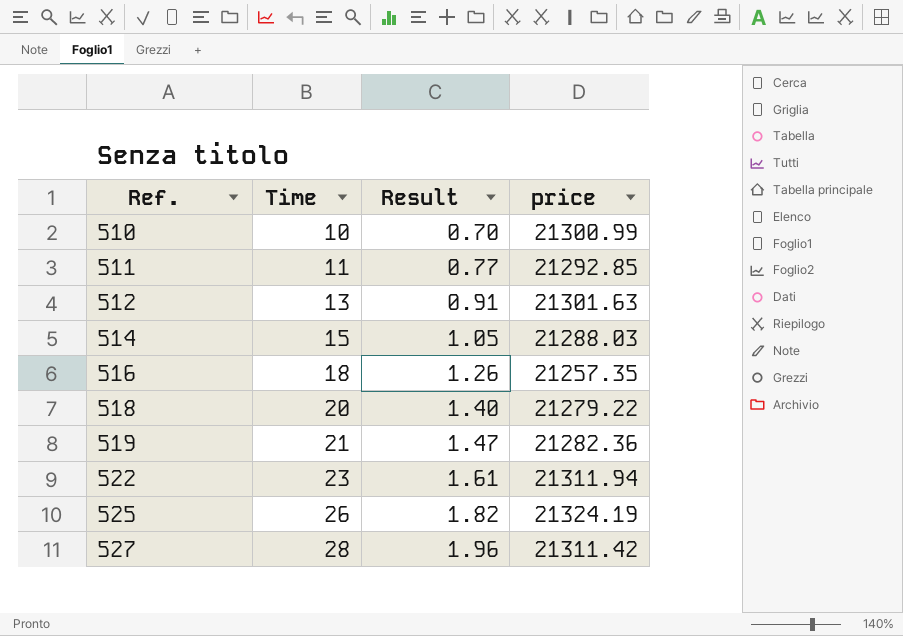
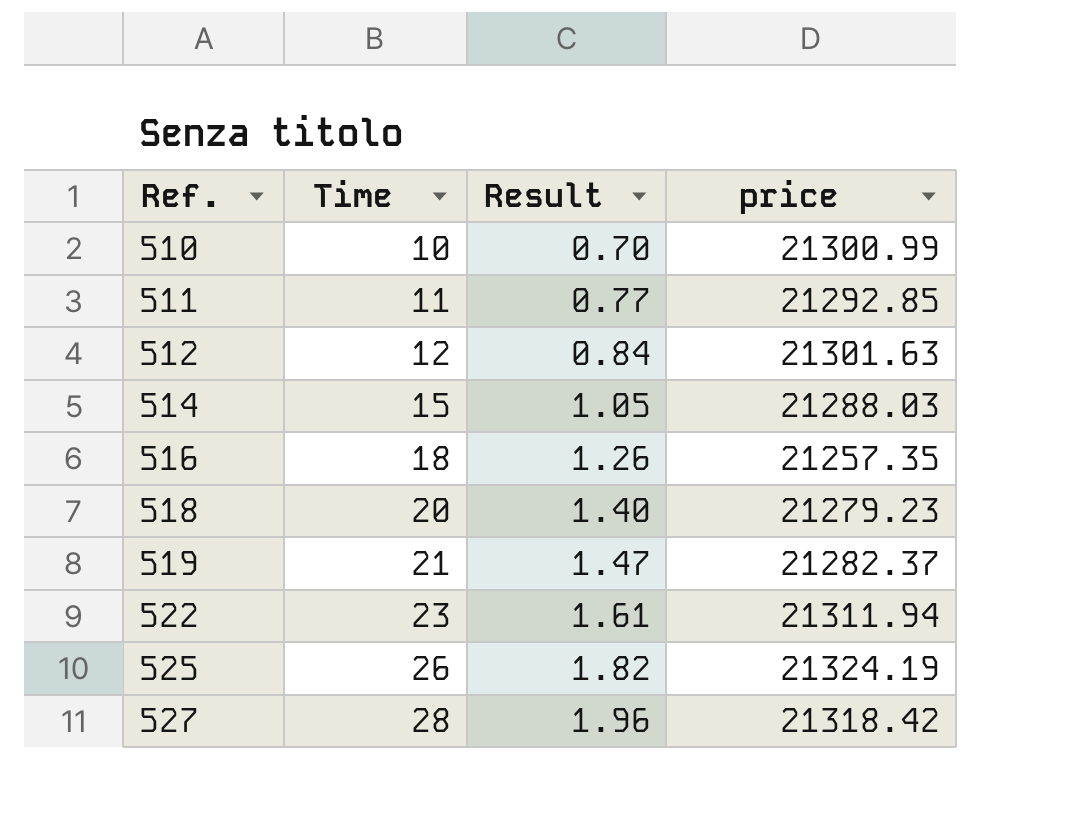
512 | Time: 13 -> 12
512 | Result: 0.91 -> 0.84
518 | price: 21279.22 -> 21279.23
519 | price: 21282.36 -> 21282.37
527 | price: 21311.42 -> 21318.42

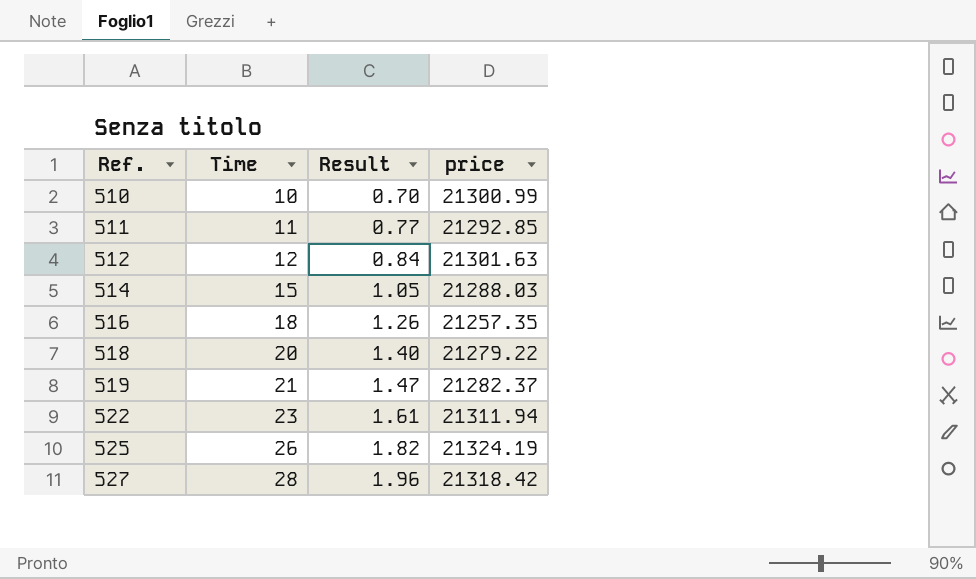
518 | price: 21279.23 -> 21279.22

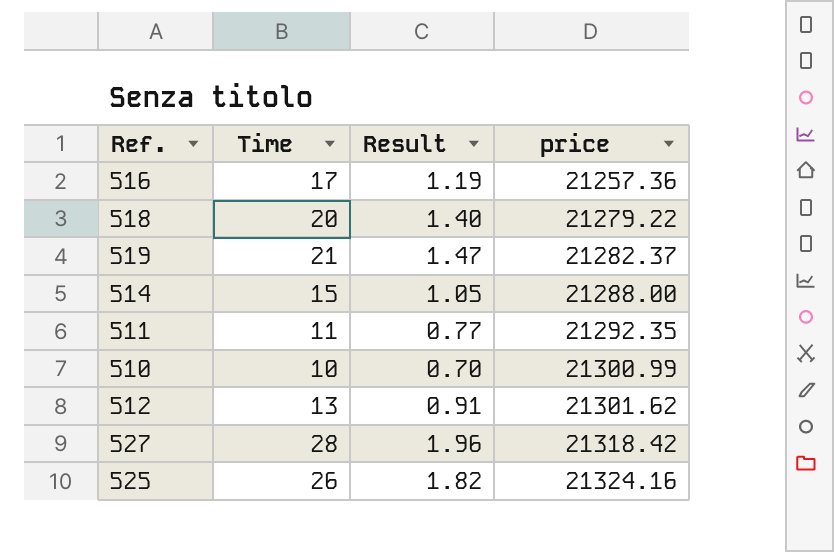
row order: Ref. ascending -> price ascending
row 522: 23 | 1.61 | 21311.94 -> none
516 | Time: 18 -> 17
516 | Result: 1.26 -> 1.19
516 | price: 21257.35 -> 21257.36
514 | price: 21288.03 -> 21288.00
511 | price: 21292.85 -> 21292.35
512 | Time: 12 -> 13
512 | Result: 0.84 -> 0.91
512 | price: 21301.63 -> 21301.62
525 | price: 21324.19 -> 21324.16

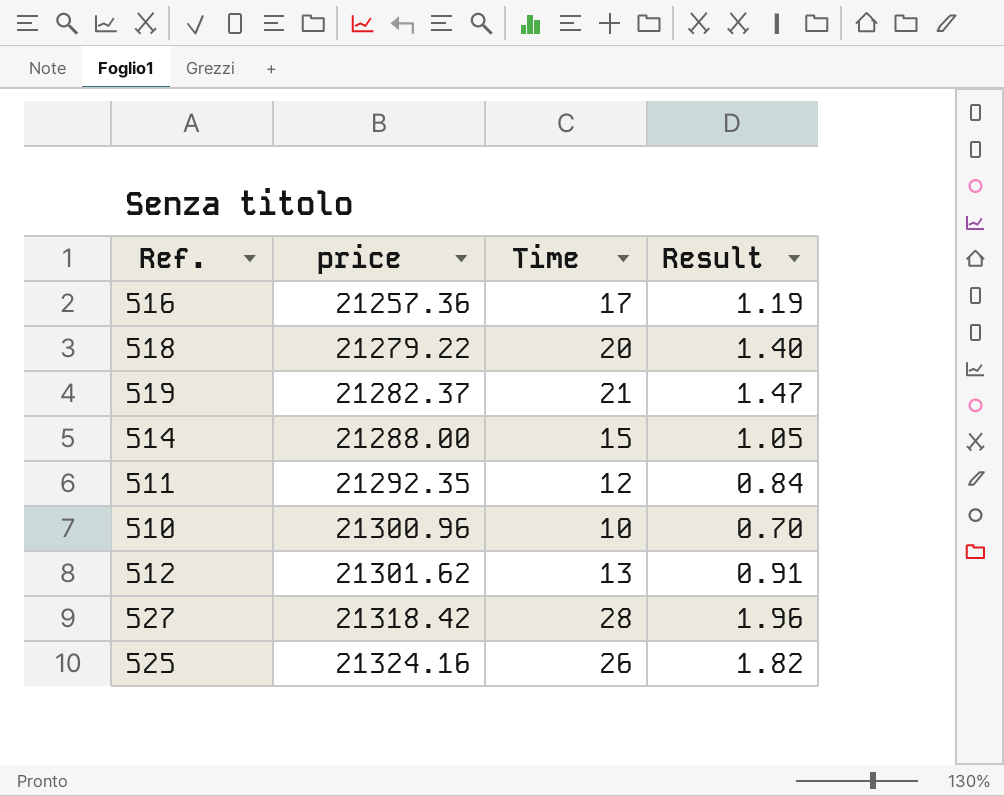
column price | position: 4 -> 2
511 | Time: 11 -> 12
511 | Result: 0.77 -> 0.84
510 | price: 21300.99 -> 21300.96

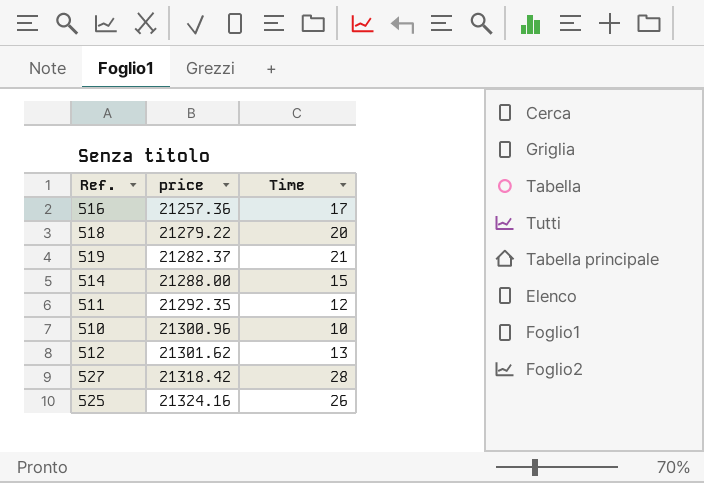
column Result | formula: [Time] * 0.07 -> none

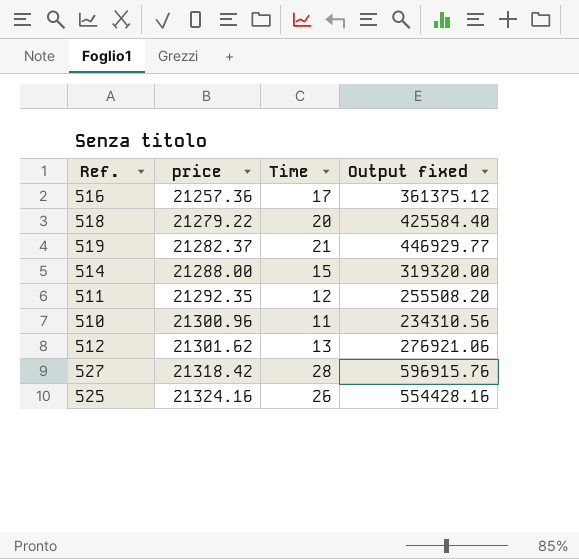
column Output fixed | formula: none -> [price] * [Time]
510 | Time: 10 -> 11

